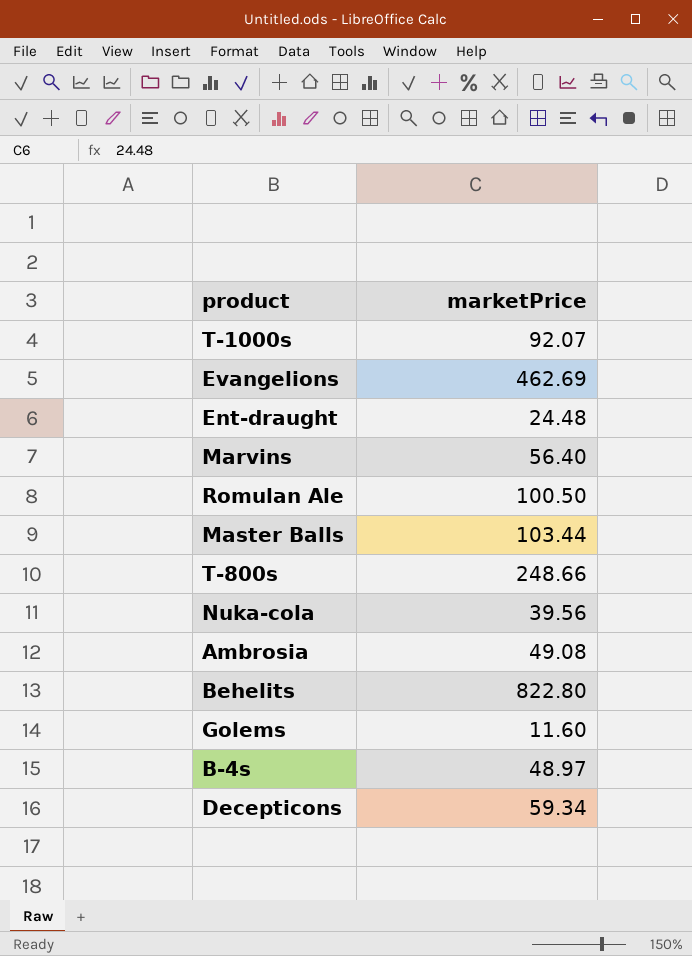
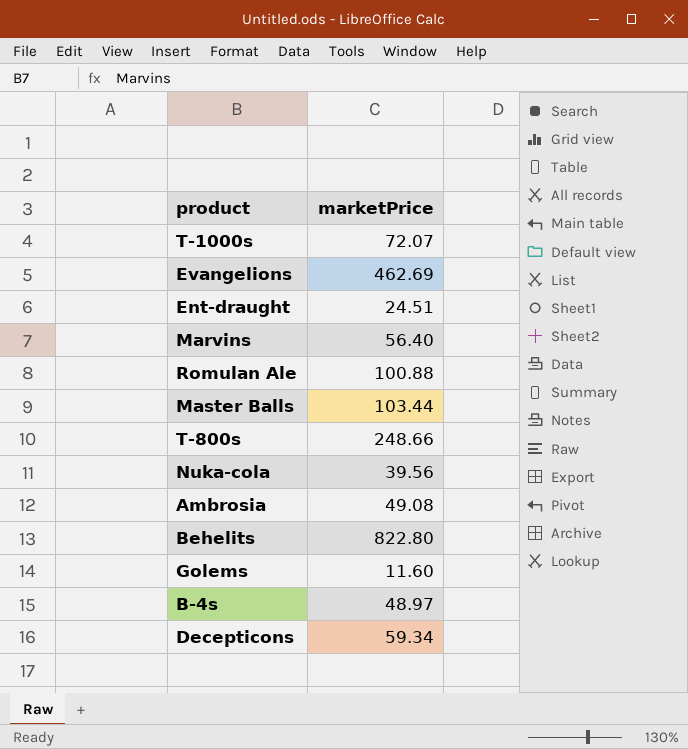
T-1000s | marketPrice: 92.07 -> 72.07
Ent-draught | marketPrice: 24.48 -> 24.51
Romulan Ale | marketPrice: 100.50 -> 100.88

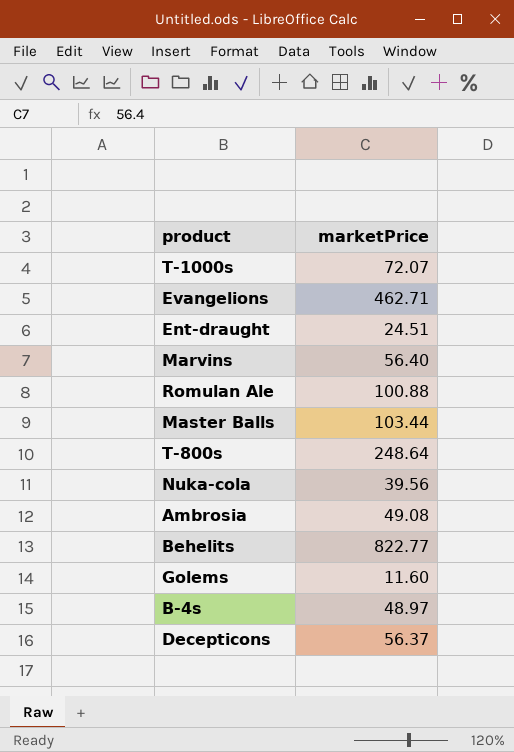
Evangelions | marketPrice: 462.69 -> 462.71
T-800s | marketPrice: 248.66 -> 248.64
Behelits | marketPrice: 822.80 -> 822.77
Decepticons | marketPrice: 59.34 -> 56.37

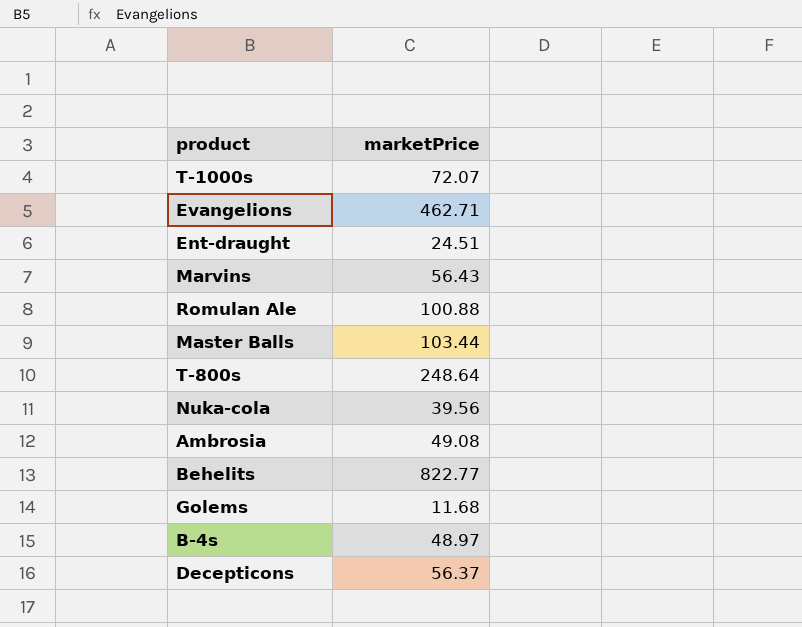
Marvins | marketPrice: 56.40 -> 56.43
Golems | marketPrice: 11.60 -> 11.68

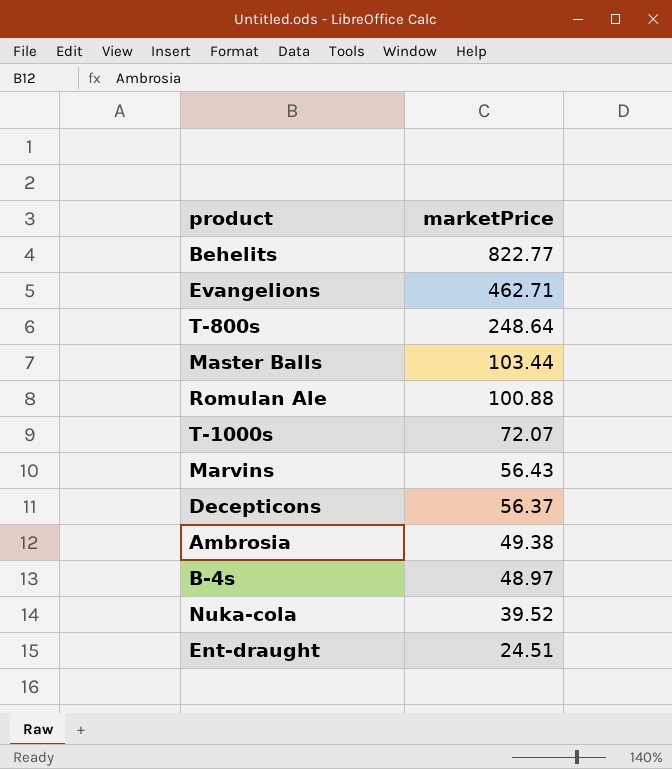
row order: none -> marketPrice descending
row Golems: 11.68 -> none
Ambrosia | marketPrice: 49.08 -> 49.38
Nuka-cola | marketPrice: 39.56 -> 39.52

